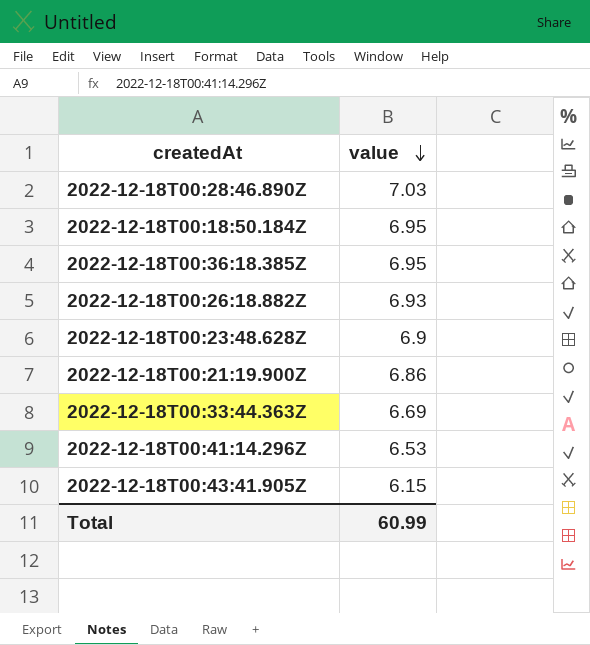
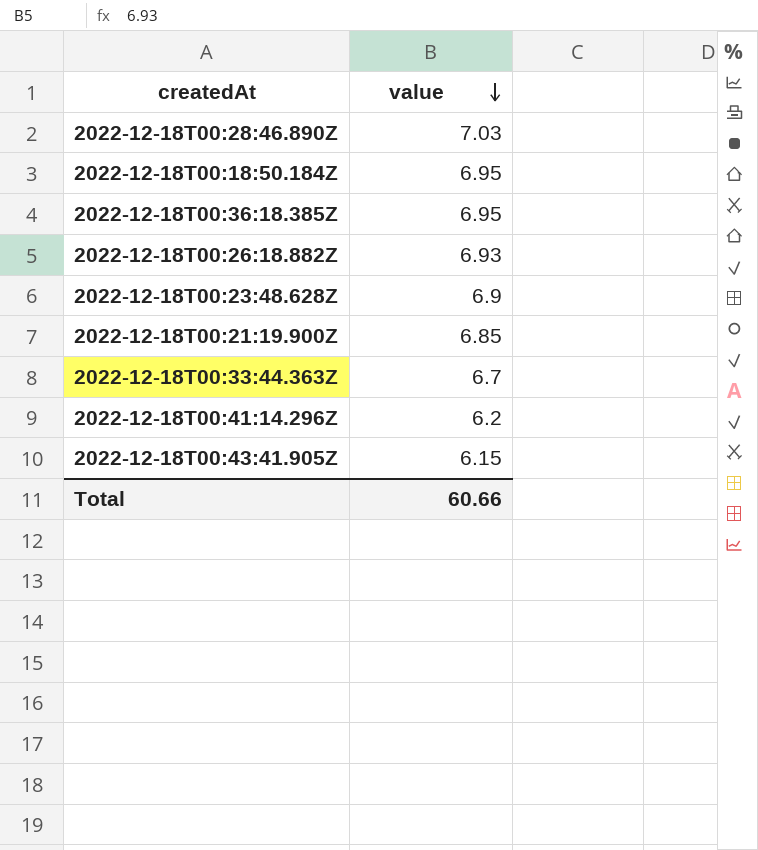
2022-12-18T00:21:19.900Z | value: 6.86 -> 6.85
2022-12-18T00:33:44.363Z | value: 6.69 -> 6.7
2022-12-18T00:41:14.296Z | value: 6.53 -> 6.2
Total | value: 60.99 -> 60.66

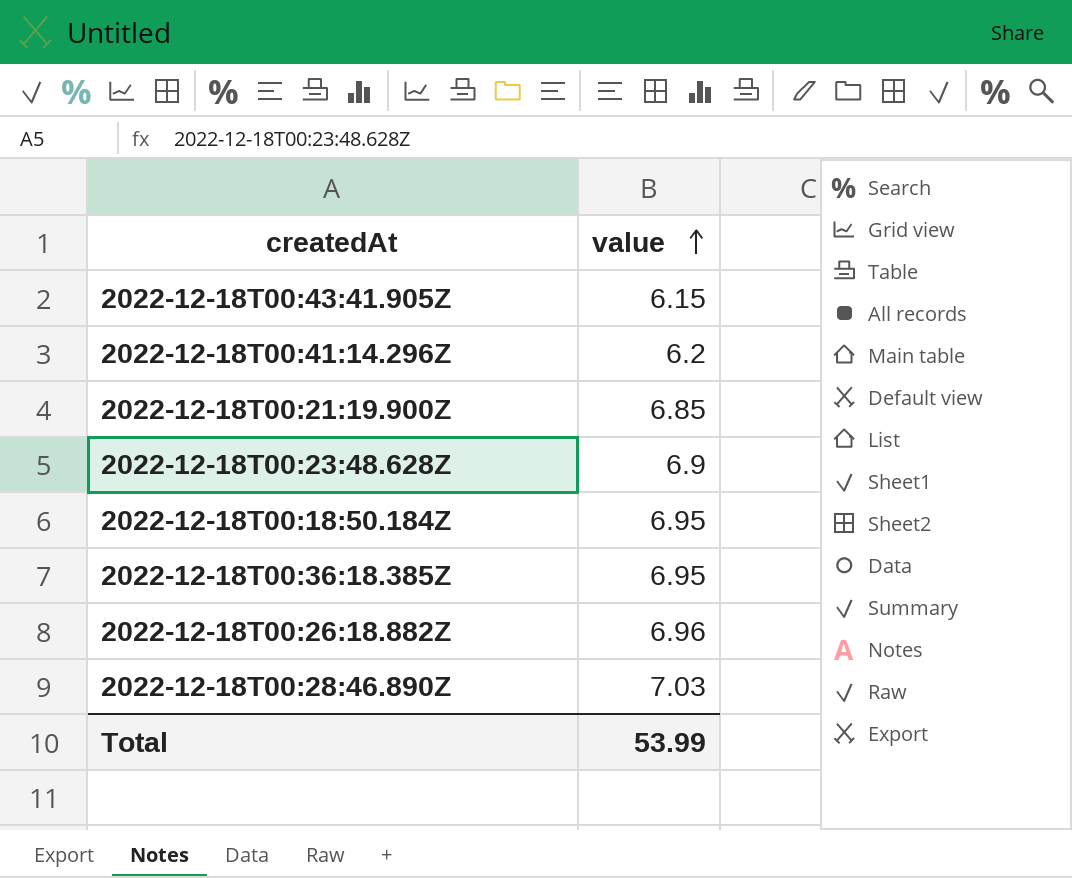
row order: value descending -> value ascending
row 2022-12-18T00:33:44.363Z: 6.7 -> none
2022-12-18T00:26:18.882Z | value: 6.93 -> 6.96
Total | value: 60.66 -> 53.99

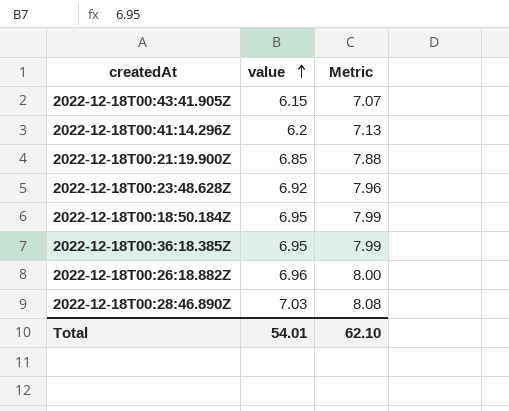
column Metric | formula: none -> [value] * 1.15
2022-12-18T00:23:48.628Z | value: 6.9 -> 6.92
Total | value: 53.99 -> 54.01

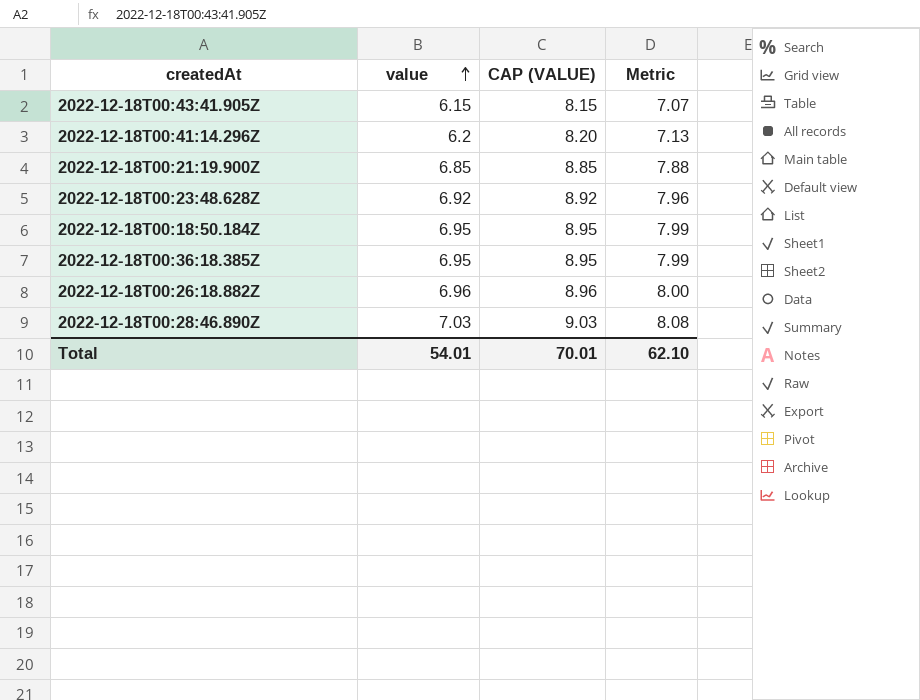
column CAP (VALUE) | formula: none -> [value] + 2

